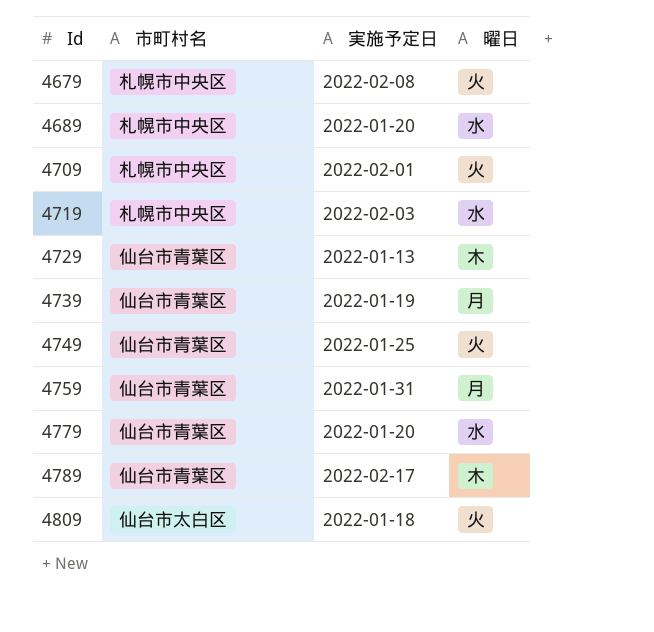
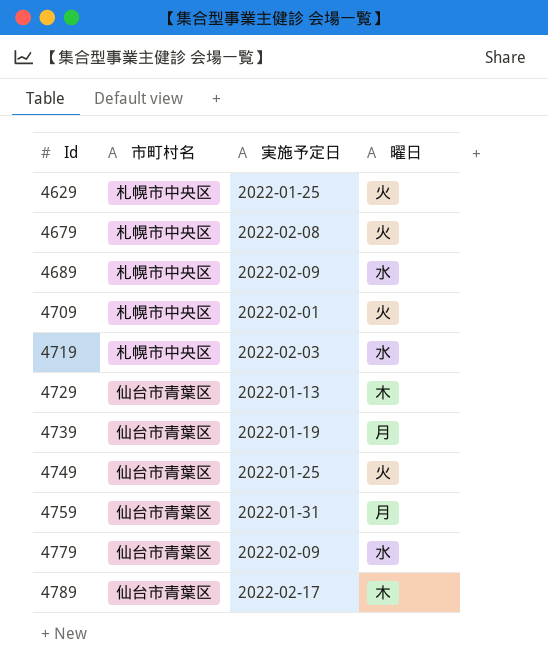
row 4809: 仙台市太白区 | 2022-01-18 | 火 -> none
row 4629: none -> 札幌市中央区 | 2022-01-25 | 火
4689 | 実施予定日: 2022-01-20 -> 2022-02-09
4779 | 実施予定日: 2022-01-20 -> 2022-02-09

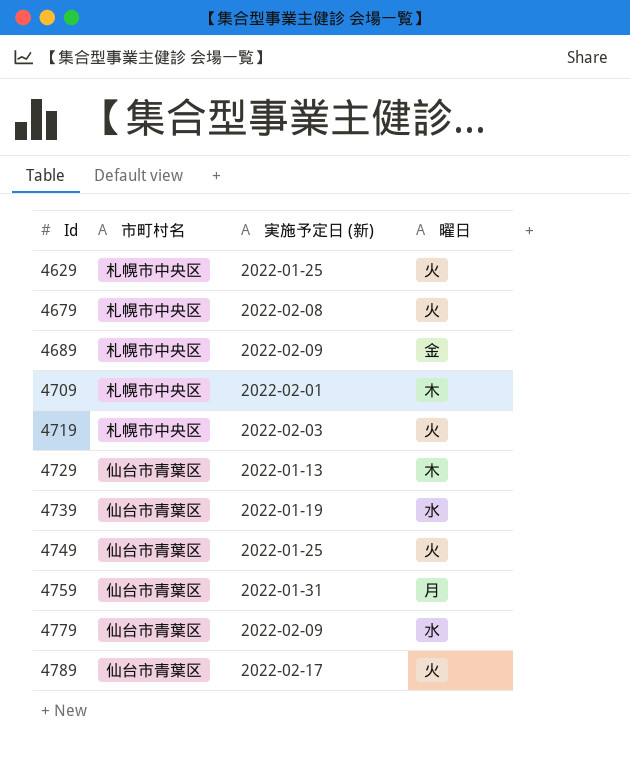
column name: 実施予定日 -> 実施予定日 (新)
4689 | 曜日: 水 -> 金
4709 | 曜日: 火 -> 木
4719 | 曜日: 水 -> 火
4739 | 曜日: 月 -> 水
4789 | 曜日: 木 -> 火

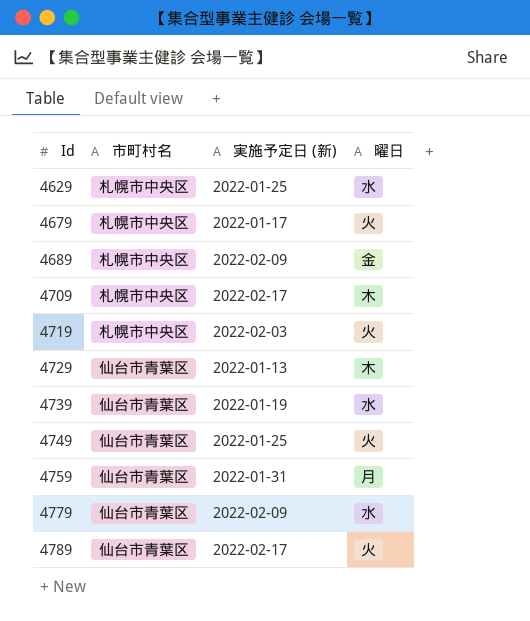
4629 | 曜日: 火 -> 水
4679 | 実施予定日 (新): 2022-02-08 -> 2022-01-17
4709 | 実施予定日 (新): 2022-02-01 -> 2022-02-17

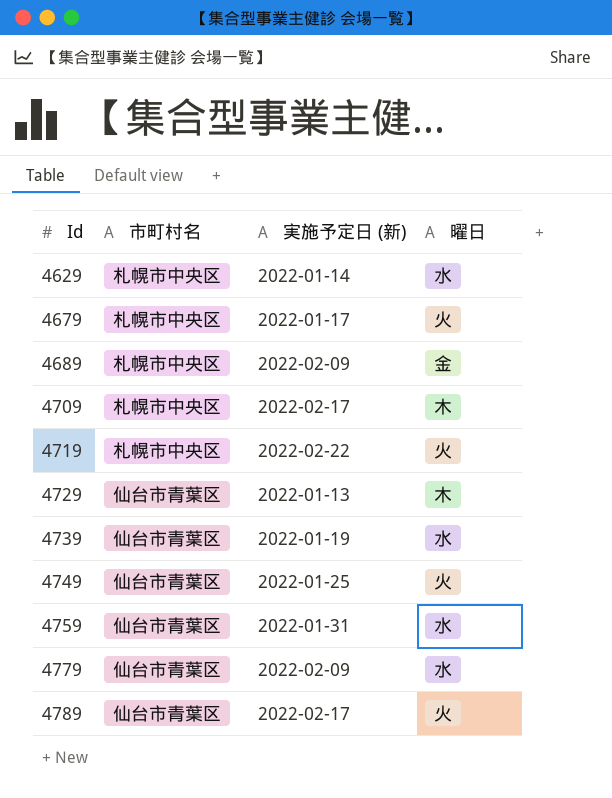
4629 | 実施予定日 (新): 2022-01-25 -> 2022-01-14
4719 | 実施予定日 (新): 2022-02-03 -> 2022-02-22
4759 | 曜日: 月 -> 水

